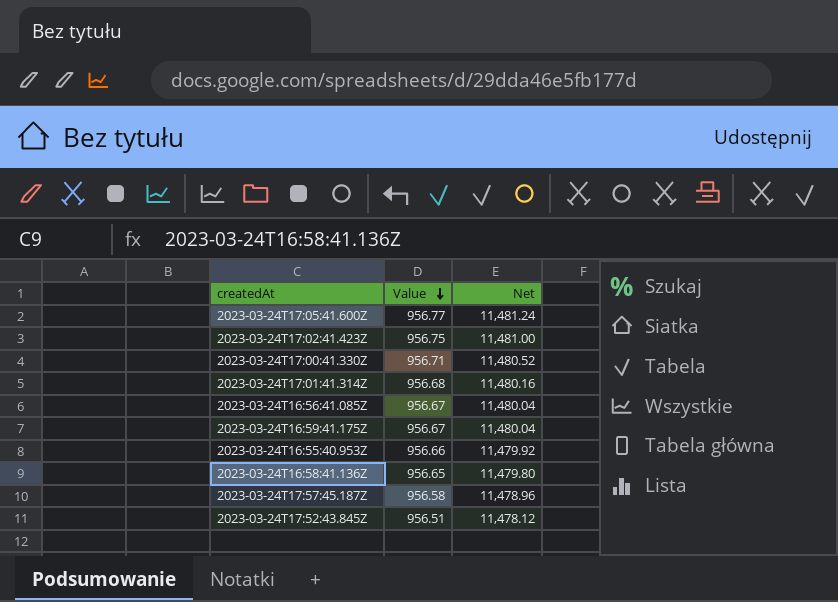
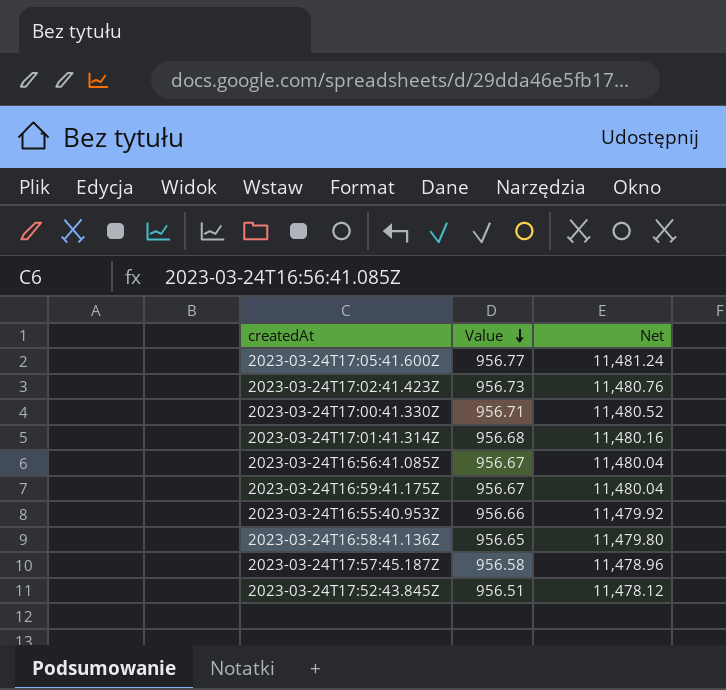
2023-03-24T17:02:41.423Z | Value: 956.75 -> 956.73
2023-03-24T17:02:41.423Z | Net: 11,481.00 -> 11,480.76

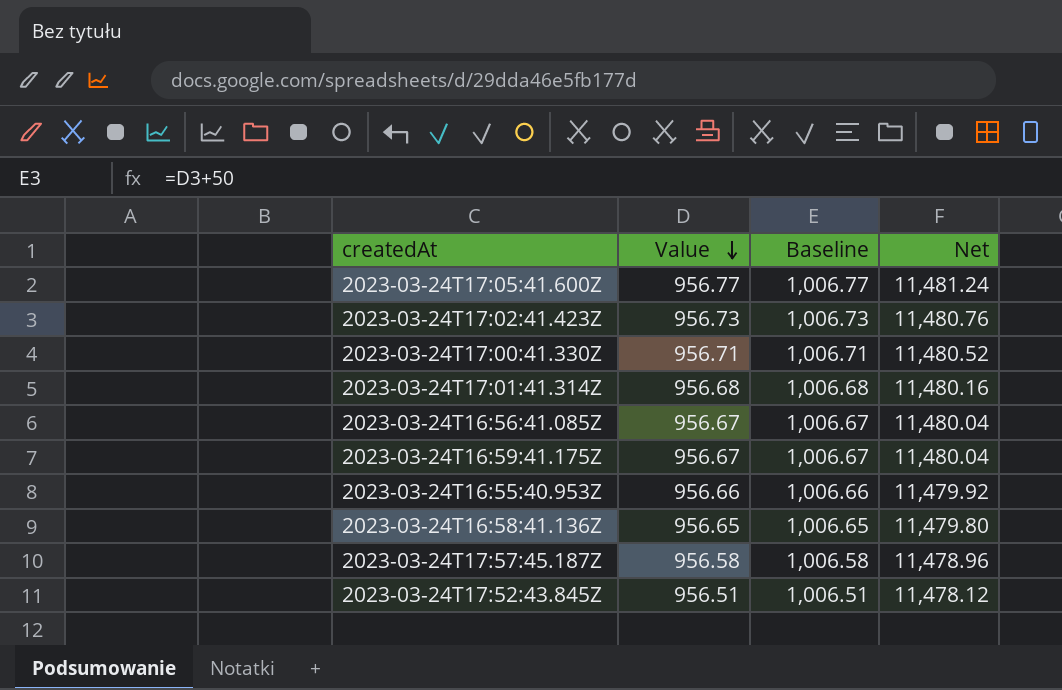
column Baseline | formula: none -> [Value] + 50

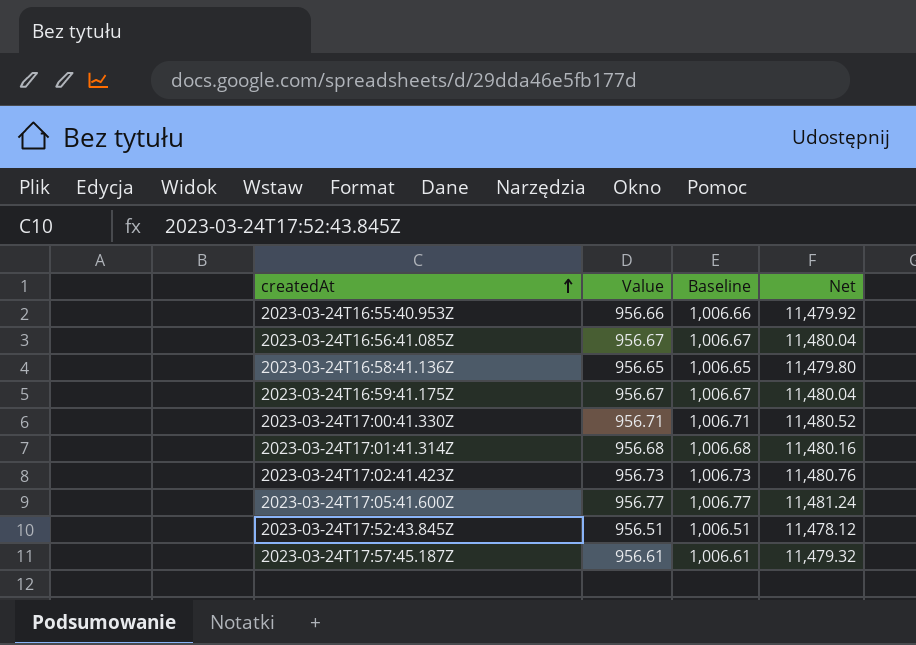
row order: Value descending -> createdAt ascending
2023-03-24T17:57:45.187Z | Value: 956.58 -> 956.61
2023-03-24T17:57:45.187Z | Baseline: 1,006.58 -> 1,006.61
2023-03-24T17:57:45.187Z | Net: 11,478.96 -> 11,479.32

